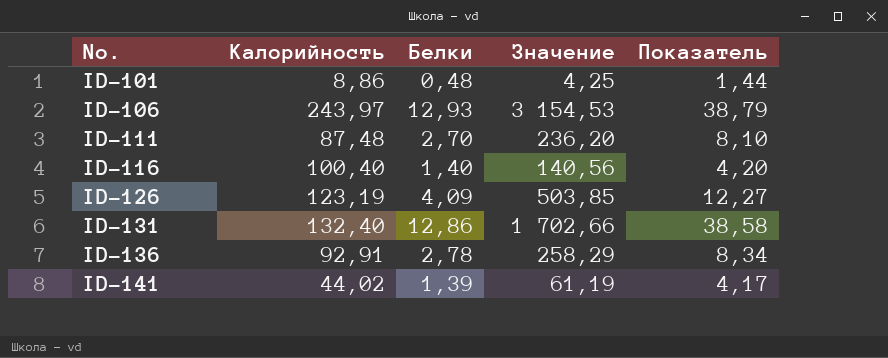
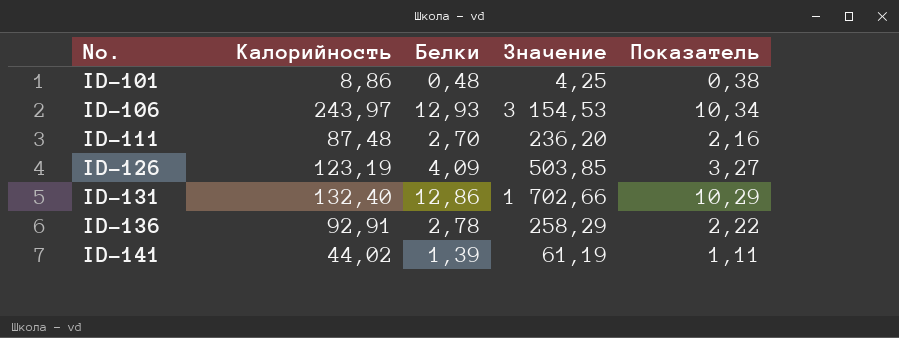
column Показатель | formula: [Белки] * 3 -> [Белки] * 0,8
row ID-116: 100,40 | 1,40 | 140,56 | 4,20 -> none

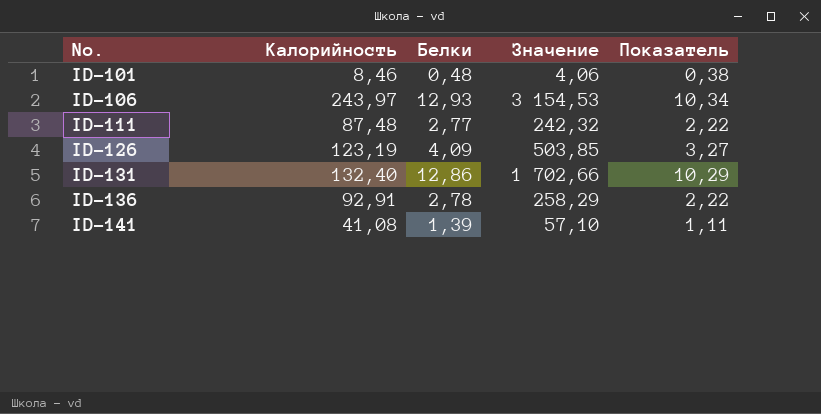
ID-101 | Калорийность: 8,86 -> 8,46
ID-101 | Значение: 4,25 -> 4,06
ID-111 | Белки: 2,70 -> 2,77
ID-111 | Значение: 236,20 -> 242,32
ID-111 | Показатель: 2,16 -> 2,22
ID-141 | Калорийность: 44,02 -> 41,08
ID-141 | Значение: 61,19 -> 57,10

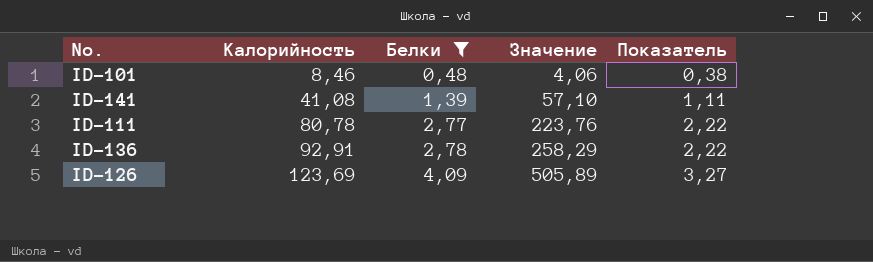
filter: none -> Белки <= 4,09
row order: No. ascending -> Калорийность ascending
ID-111 | Калорийность: 87,48 -> 80,78
ID-111 | Значение: 242,32 -> 223,76
ID-126 | Калорийность: 123,19 -> 123,69
ID-126 | Значение: 503,85 -> 505,89

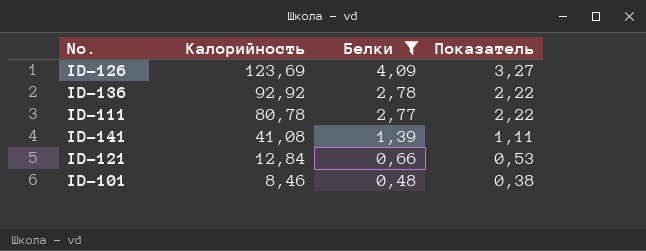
row order: Калорийность ascending -> Калорийность descending
column Значение | formula: [Калорийность] * [Белки] -> none
ID-136 | Калорийность: 92,91 -> 92,92
row ID-121: none -> 12,84 | 0,66 | 0,53

